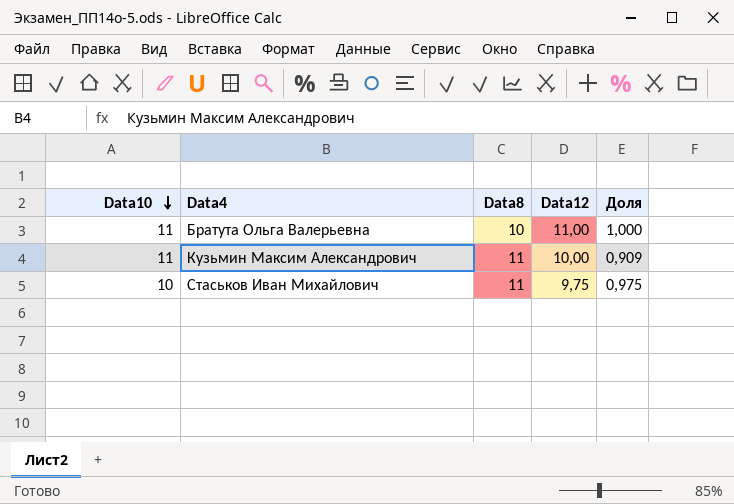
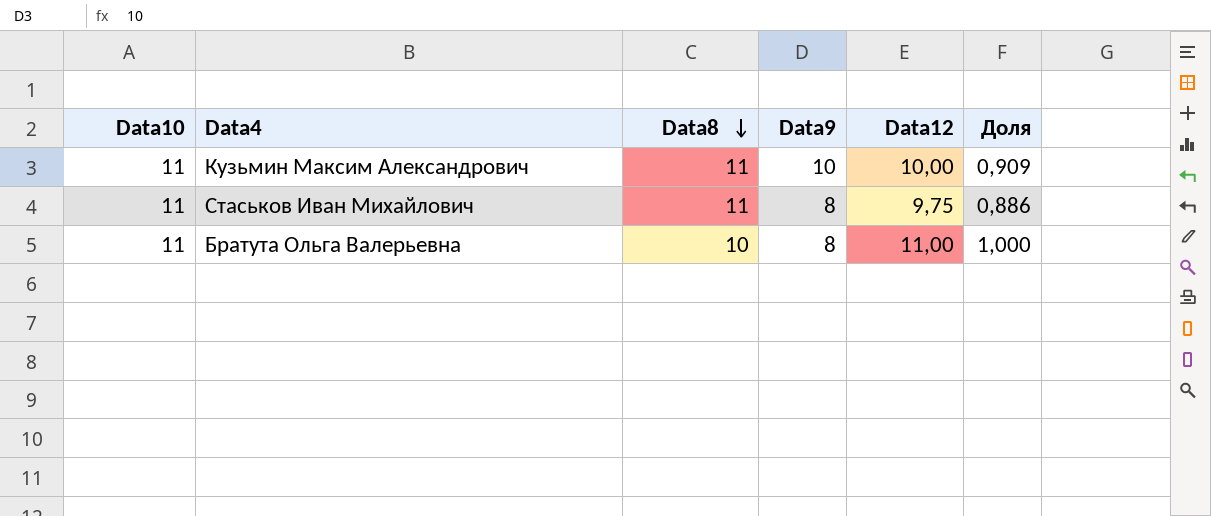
row order: Data10 descending -> Data8 descending
column Data9 | position: none -> 4
Стаськов Иван Михайлович | Data10: 10 -> 11
Стаськов Иван Михайлович | Доля: 0,975 -> 0,886

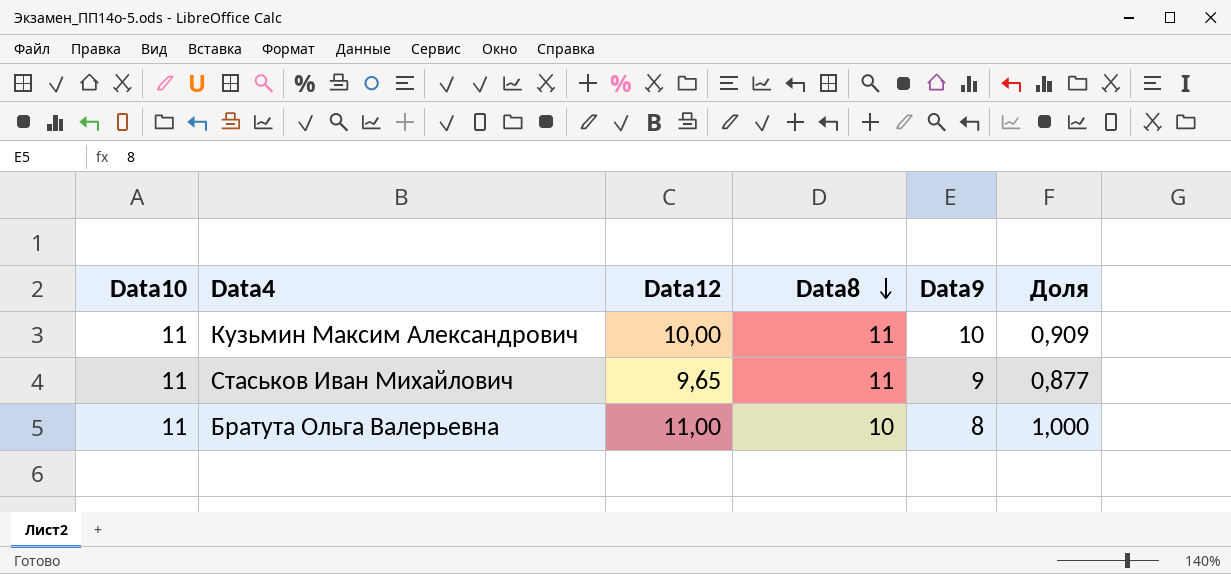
column Data12 | position: 5 -> 3
Стаськов Иван Михайлович | Data12: 9,75 -> 9,65
Стаськов Иван Михайлович | Data9: 8 -> 9
Стаськов Иван Михайлович | Доля: 0,886 -> 0,877

